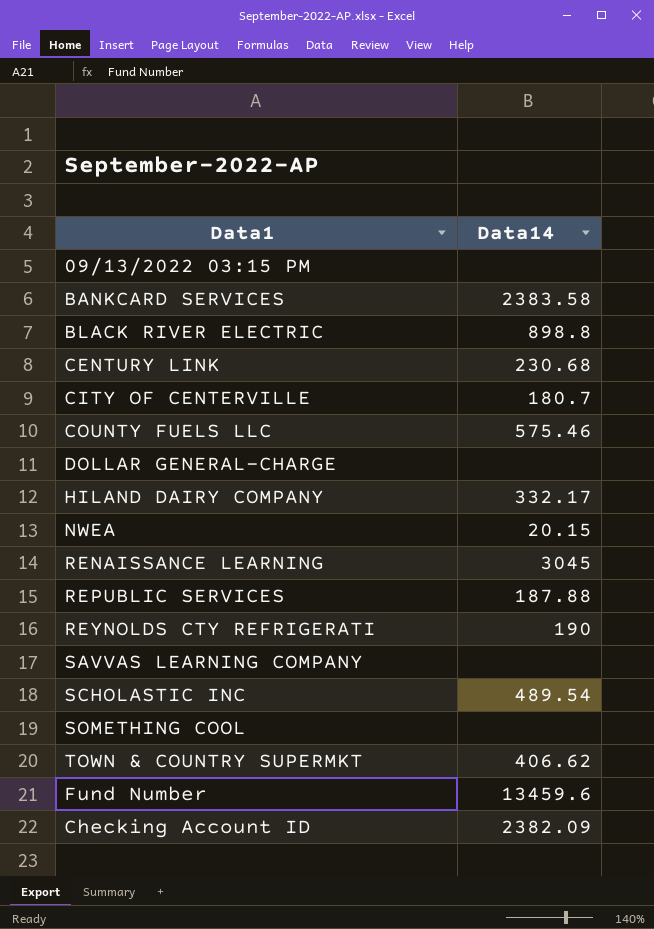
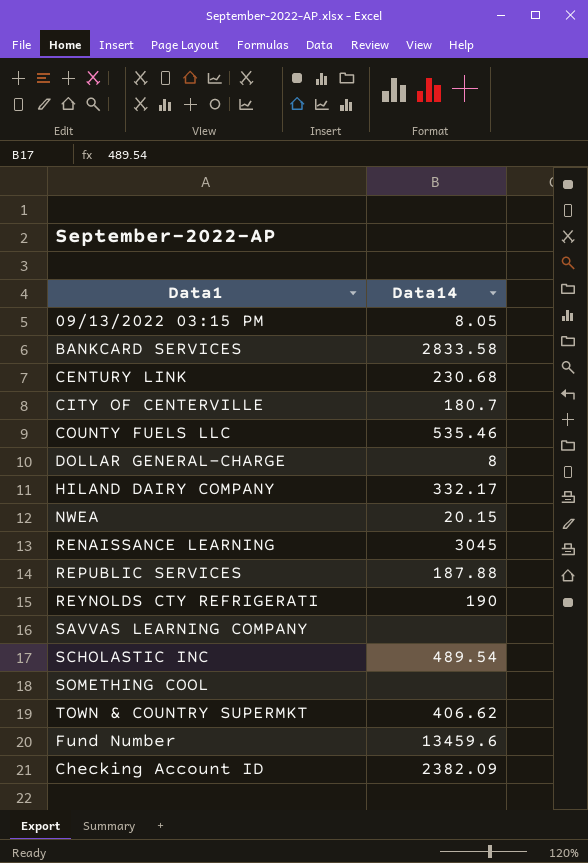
row BLACK RIVER ELECTRIC: 898.8 -> none
09/13/2022 03:15 PM | Data14: none -> 8.05
BANKCARD SERVICES | Data14: 2383.58 -> 2833.58
COUNTY FUELS LLC | Data14: 575.46 -> 535.46
DOLLAR GENERAL-CHARGE | Data14: none -> 8

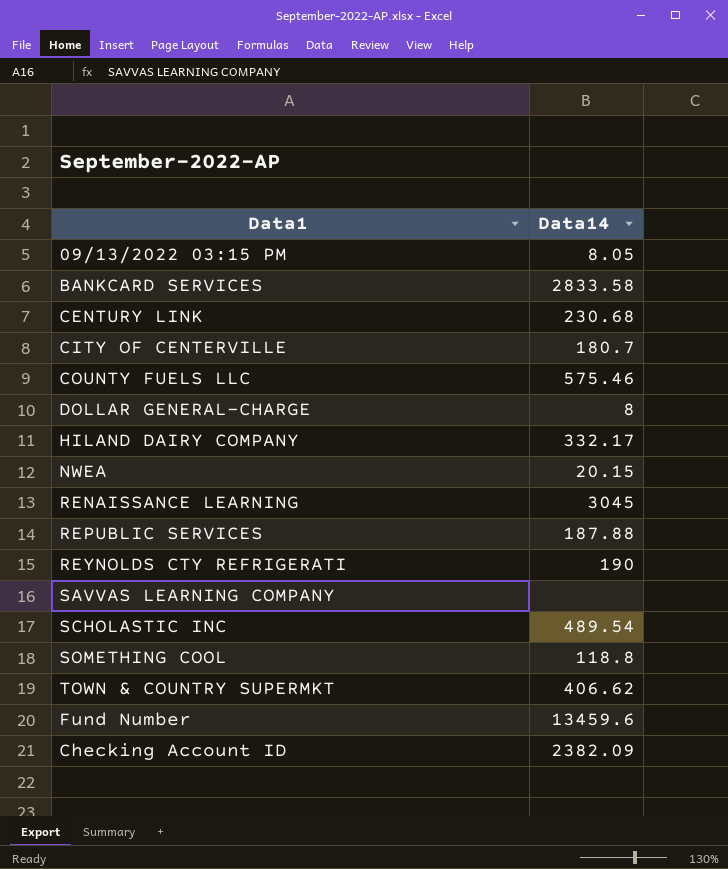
COUNTY FUELS LLC | Data14: 535.46 -> 575.46
SOMETHING COOL | Data14: none -> 118.8

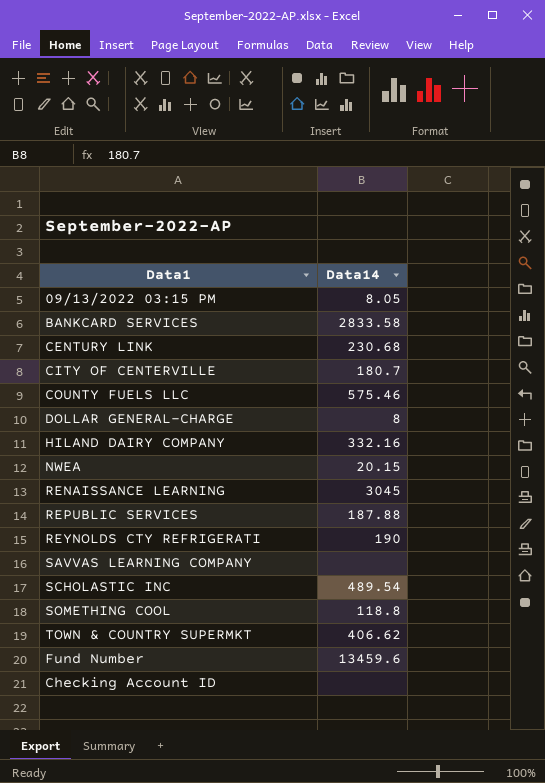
HILAND DAIRY COMPANY | Data14: 332.17 -> 332.16
Checking Account ID | Data14: 2382.09 -> none

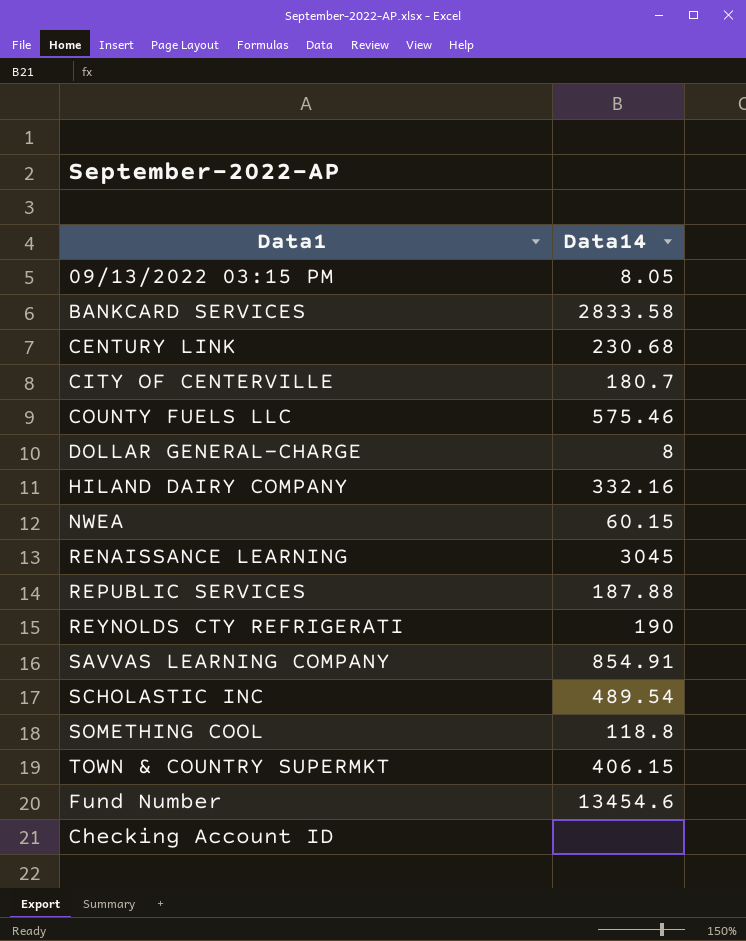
NWEA | Data14: 20.15 -> 60.15
SAVVAS LEARNING COMPANY | Data14: none -> 854.91
TOWN & COUNTRY SUPERMKT | Data14: 406.62 -> 406.15
Fund Number | Data14: 13459.6 -> 13454.6

